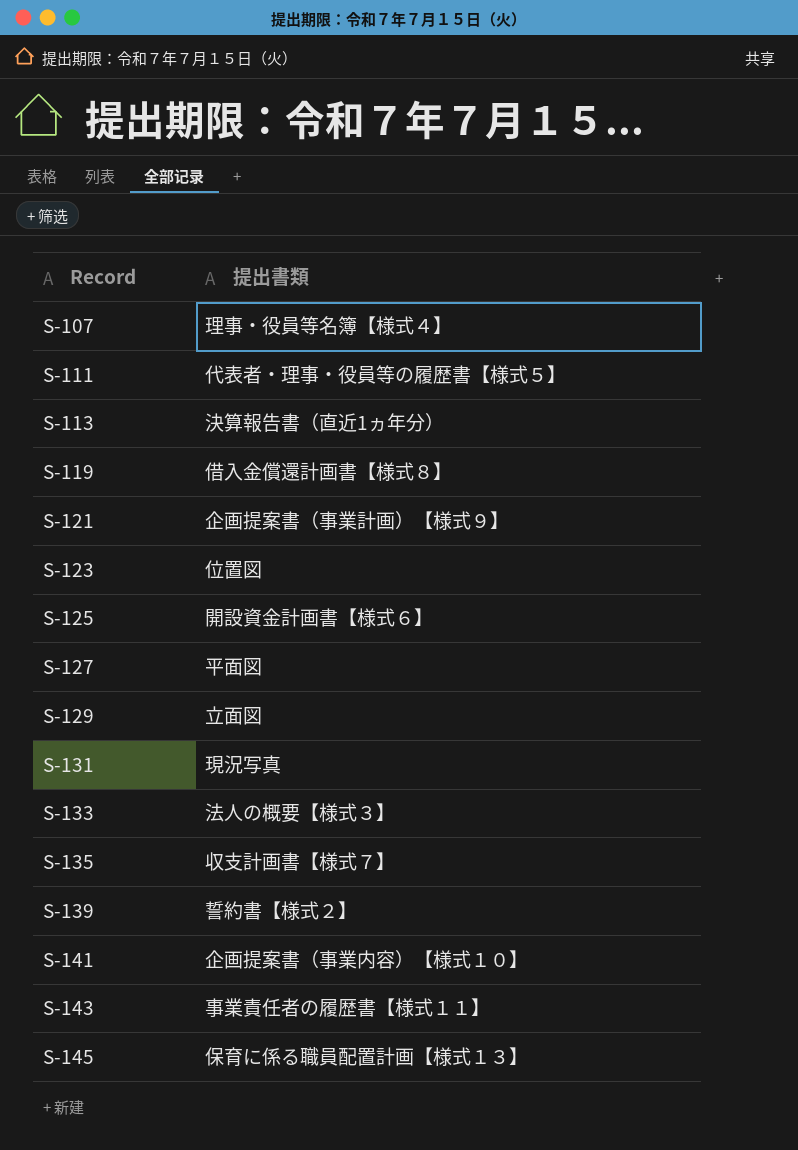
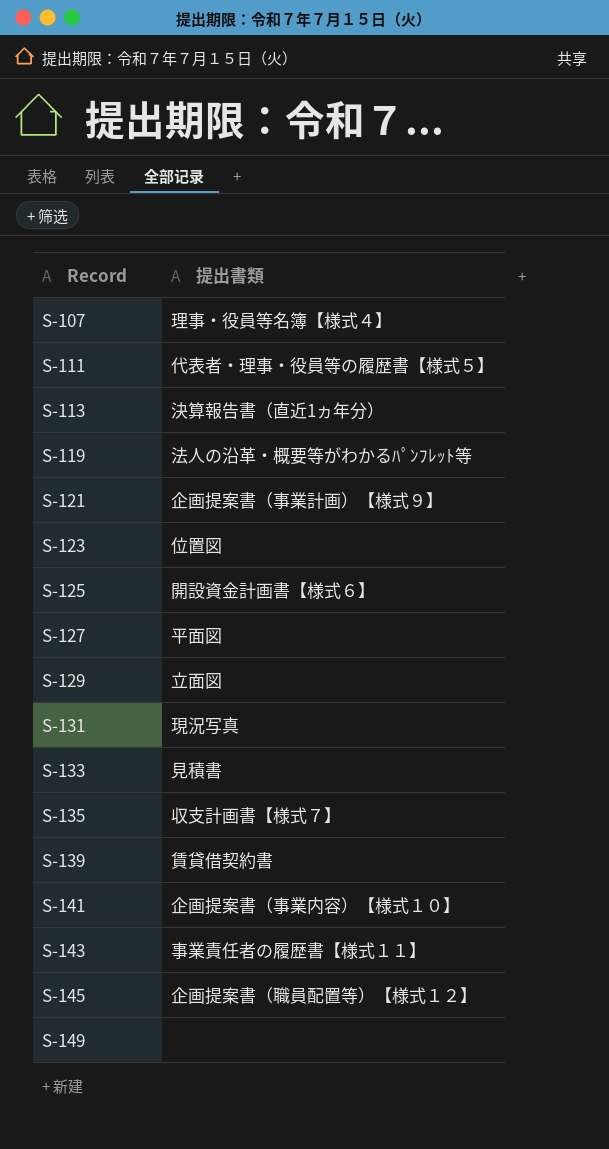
S-119 | 提出書類: 借入金償還計画書【様式８】 -> 法人の沿革・概要等がわかるﾊﾟﾝﾌﾚｯﾄ等
S-133 | 提出書類: 法人の概要【様式３】 -> 見積書
S-139 | 提出書類: 誓約書【様式２】 -> 賃貸借契約書
S-145 | 提出書類: 保育に係る職員配置計画【様式１３】 -> 企画提案書（職員配置等）【様式１２】
row S-149: none -> none

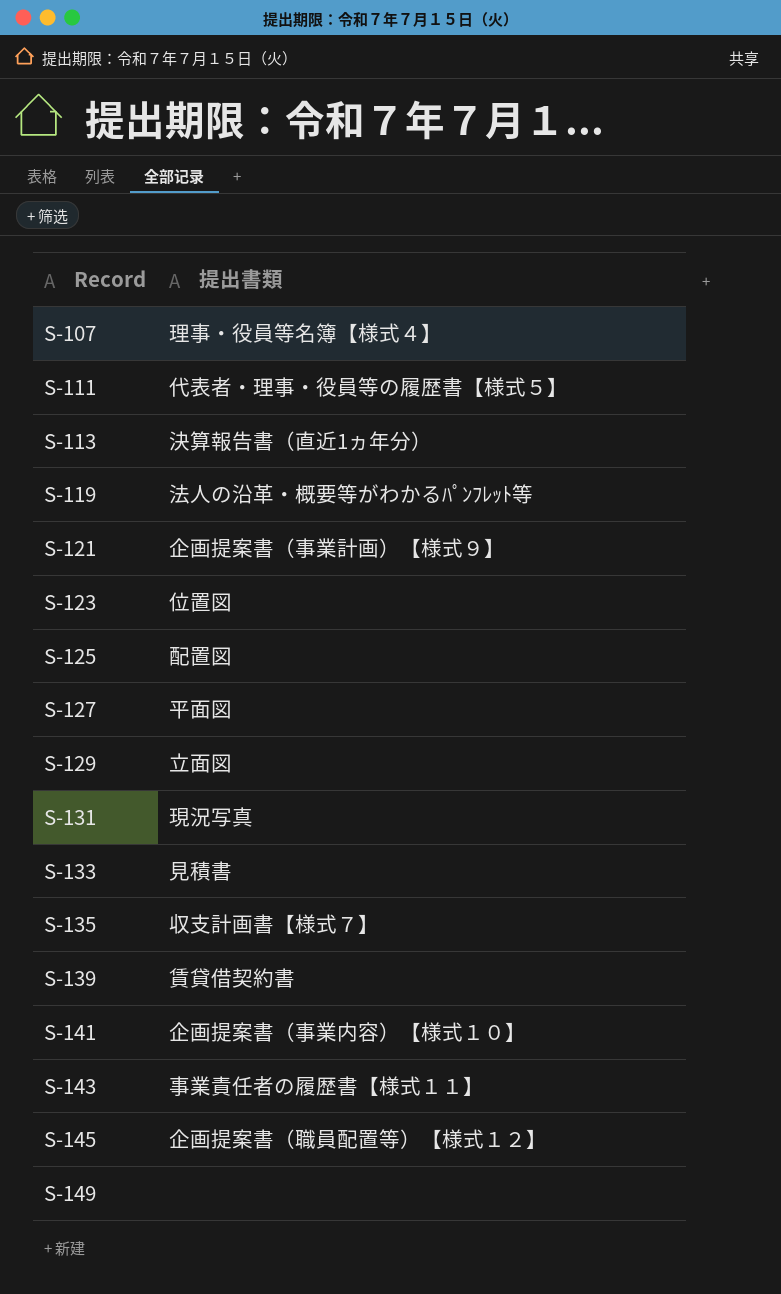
S-125 | 提出書類: 開設資金計画書【様式６】 -> 配置図

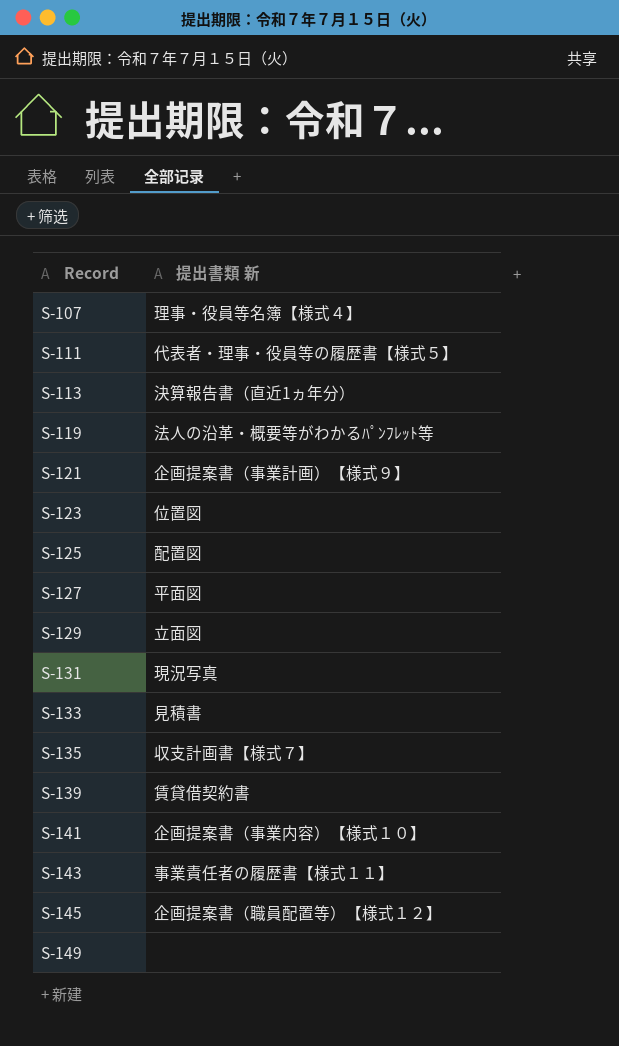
column name: 提出書類 -> 提出書類 新

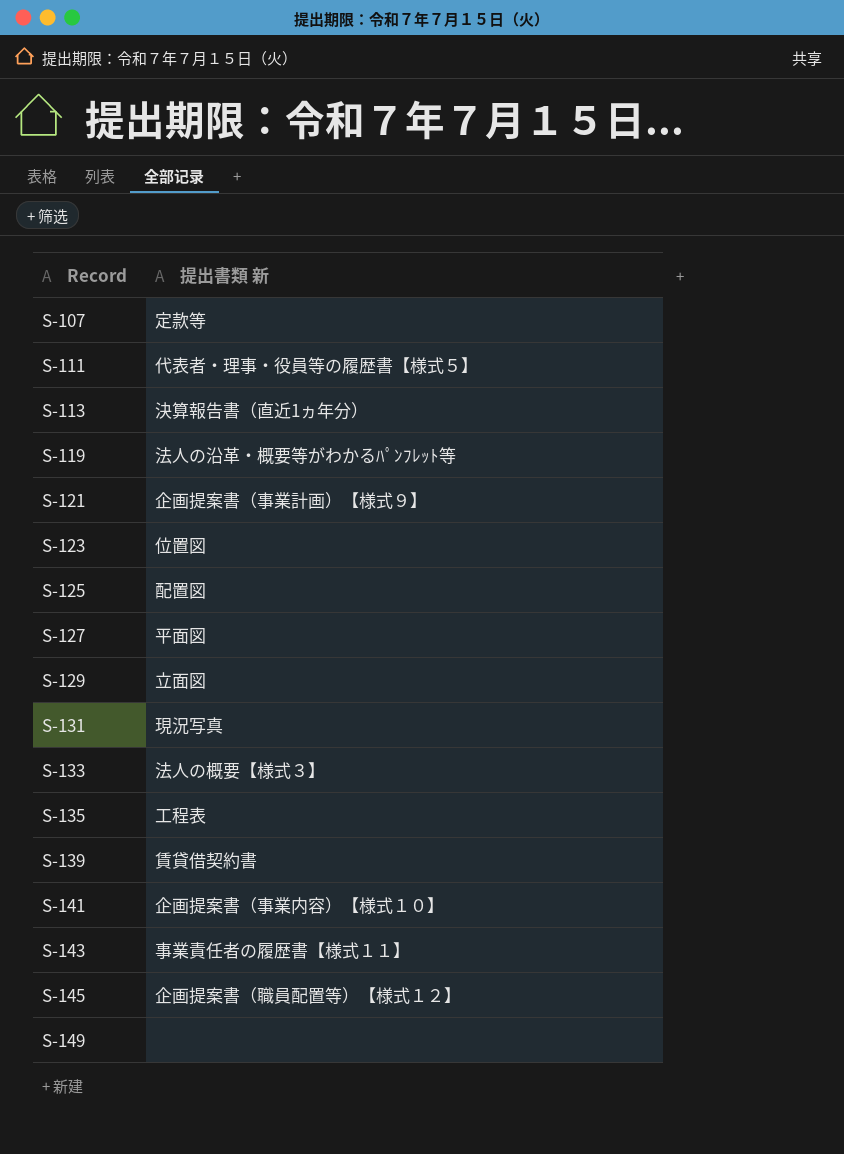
S-107 | 提出書類 新: 理事・役員等名簿【様式４】 -> 定款等
S-133 | 提出書類 新: 見積書 -> 法人の概要【様式３】
S-135 | 提出書類 新: 収支計画書【様式７】 -> 工程表

